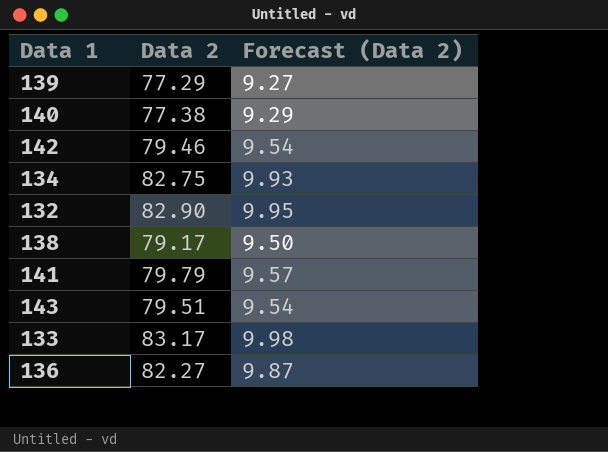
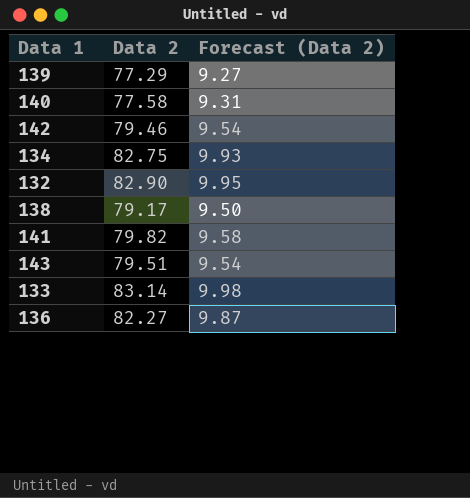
140 | Data 2: 77.38 -> 77.58
140 | Forecast (Data 2): 9.29 -> 9.31
141 | Data 2: 79.79 -> 79.82
141 | Forecast (Data 2): 9.57 -> 9.58
133 | Data 2: 83.17 -> 83.14

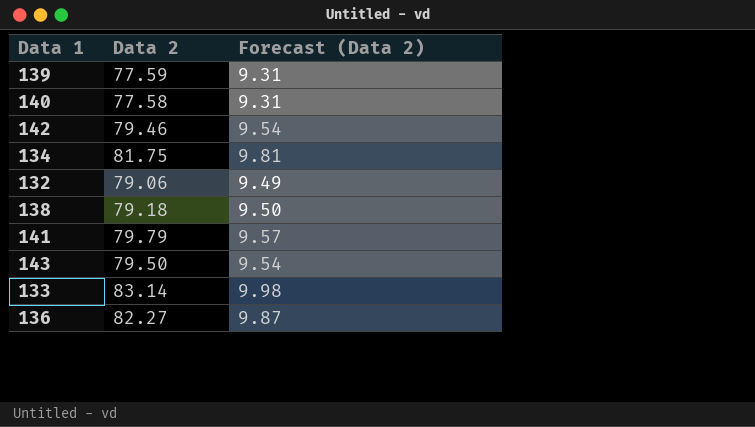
139 | Data 2: 77.29 -> 77.59
139 | Forecast (Data 2): 9.27 -> 9.31
134 | Data 2: 82.75 -> 81.75
134 | Forecast (Data 2): 9.93 -> 9.81
132 | Data 2: 82.90 -> 79.06
132 | Forecast (Data 2): 9.95 -> 9.49
138 | Data 2: 79.17 -> 79.18
141 | Data 2: 79.82 -> 79.79
141 | Forecast (Data 2): 9.58 -> 9.57
143 | Data 2: 79.51 -> 79.50

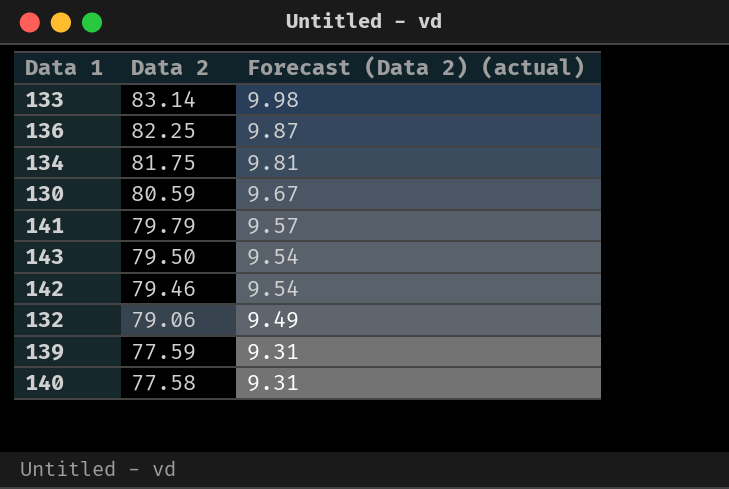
row order: none -> Data 2 descending
column name: Forecast (Data 2) -> Forecast (Data 2) (actual)
row 138: 79.18 | 9.50 -> none
136 | Data 2: 82.27 -> 82.25
row 130: none -> 80.59 | 9.67

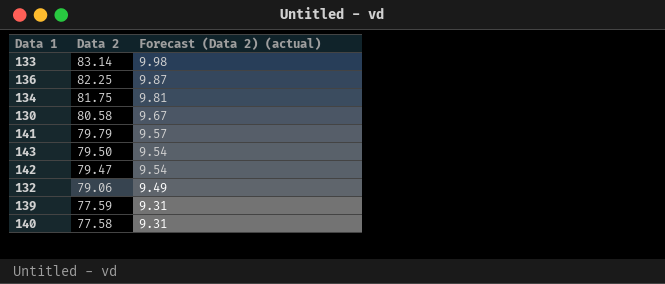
130 | Data 2: 80.59 -> 80.58
142 | Data 2: 79.46 -> 79.47

